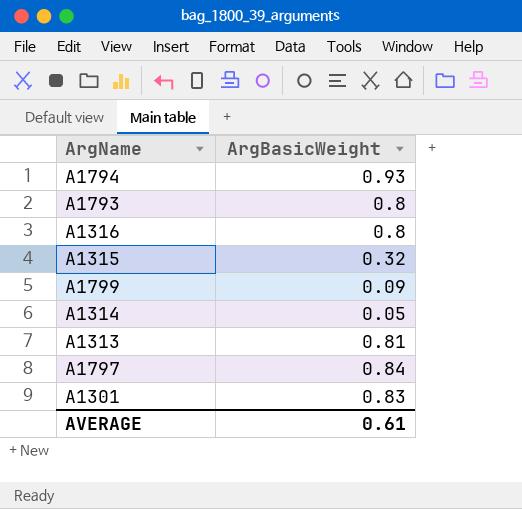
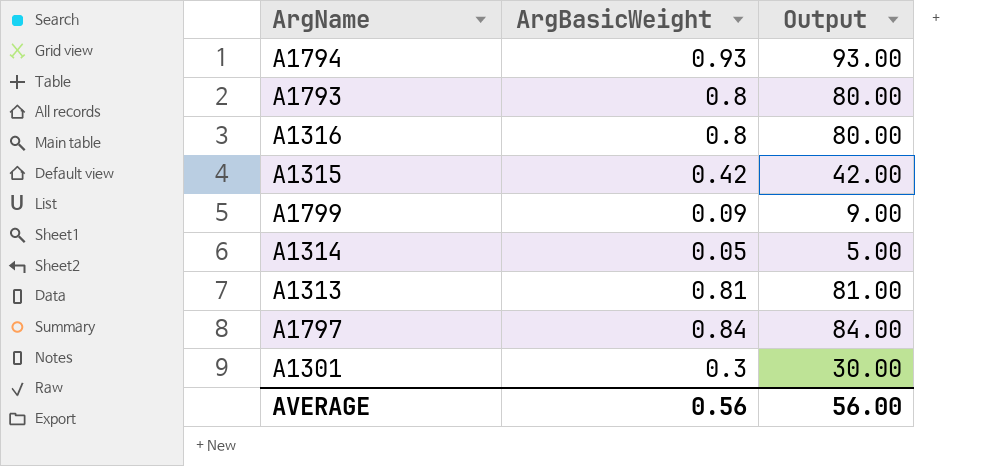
column Output | formula: none -> [ArgBasicWeight] * 100
A1315 | ArgBasicWeight: 0.32 -> 0.42
A1301 | ArgBasicWeight: 0.83 -> 0.3
AVERAGE | ArgBasicWeight: 0.61 -> 0.56

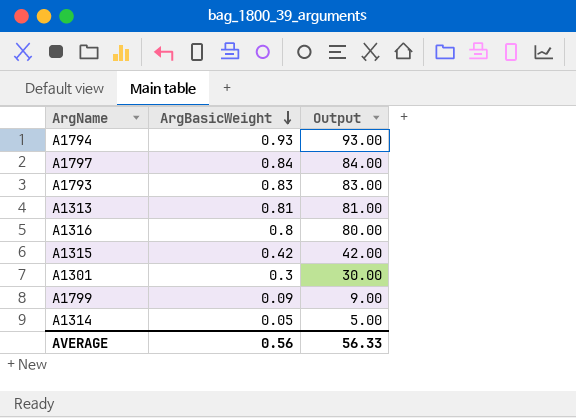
row order: none -> ArgBasicWeight descending
A1793 | ArgBasicWeight: 0.8 -> 0.83
A1793 | Output: 80.00 -> 83.00
AVERAGE | Output: 56.00 -> 56.33

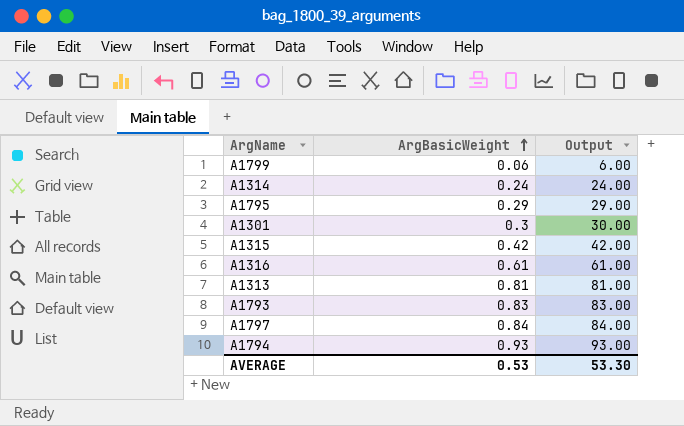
row order: ArgBasicWeight descending -> ArgBasicWeight ascending
A1799 | ArgBasicWeight: 0.09 -> 0.06
A1799 | Output: 9.00 -> 6.00
A1314 | ArgBasicWeight: 0.05 -> 0.24
A1314 | Output: 5.00 -> 24.00
row A1795: none -> 0.29 | 29.00
A1316 | ArgBasicWeight: 0.8 -> 0.61
A1316 | Output: 80.00 -> 61.00
AVERAGE | ArgBasicWeight: 0.56 -> 0.53
AVERAGE | Output: 56.33 -> 53.30

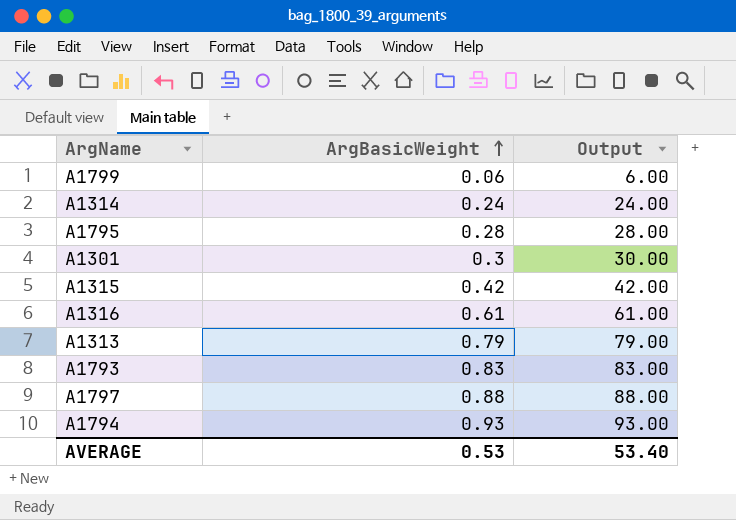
A1795 | ArgBasicWeight: 0.29 -> 0.28
A1795 | Output: 29.00 -> 28.00
A1313 | ArgBasicWeight: 0.81 -> 0.79
A1313 | Output: 81.00 -> 79.00
A1797 | ArgBasicWeight: 0.84 -> 0.88
A1797 | Output: 84.00 -> 88.00
AVERAGE | Output: 53.30 -> 53.40

